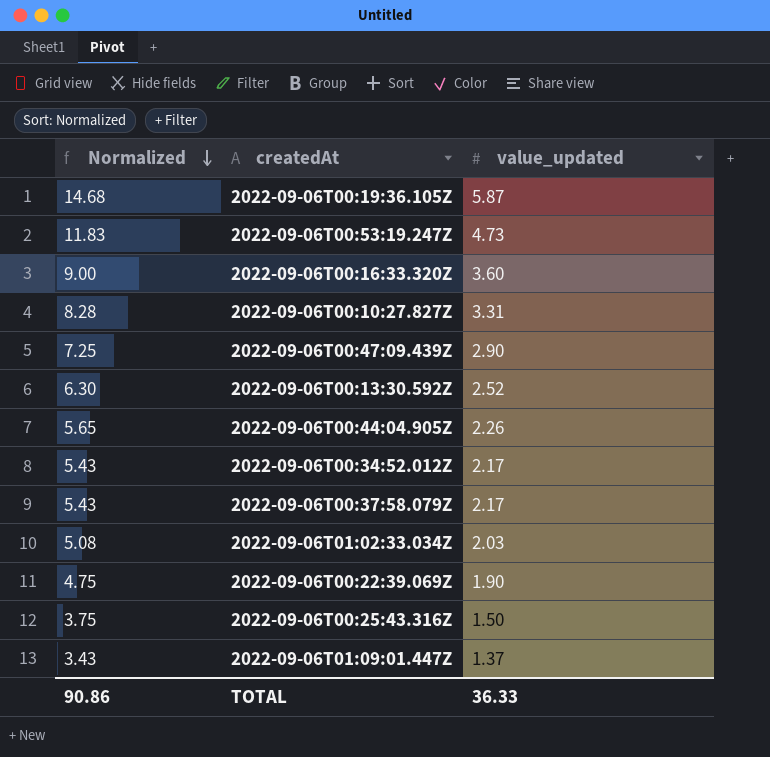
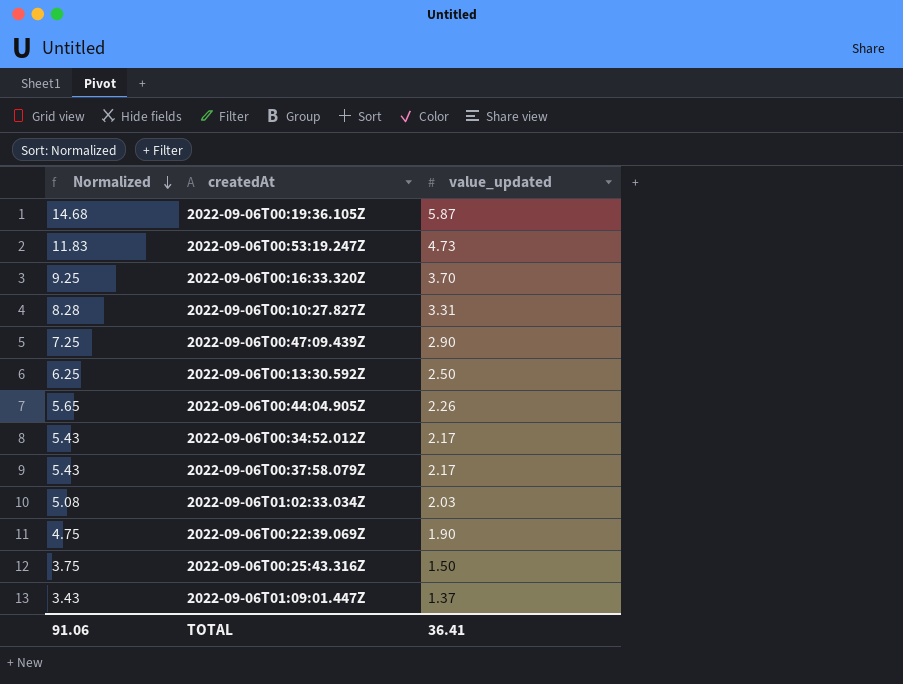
2022-09-06T00:16:33.320Z | Normalized: 9.00 -> 9.25
2022-09-06T00:16:33.320Z | value_updated: 3.60 -> 3.70
2022-09-06T00:13:30.592Z | Normalized: 6.30 -> 6.25
2022-09-06T00:13:30.592Z | value_updated: 2.52 -> 2.50
TOTAL | Normalized: 90.86 -> 91.06
TOTAL | value_updated: 36.33 -> 36.41

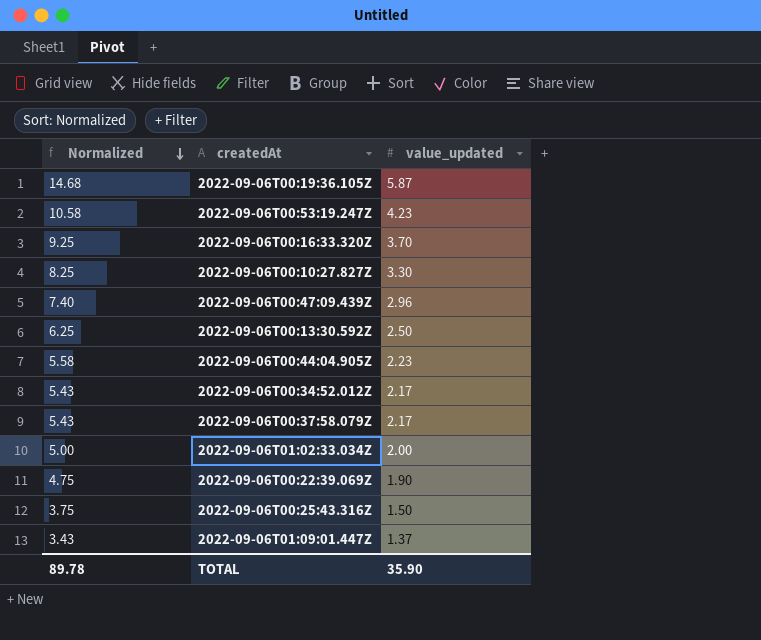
2022-09-06T00:53:19.247Z | Normalized: 11.83 -> 10.58
2022-09-06T00:53:19.247Z | value_updated: 4.73 -> 4.23
2022-09-06T00:10:27.827Z | Normalized: 8.28 -> 8.25
2022-09-06T00:10:27.827Z | value_updated: 3.31 -> 3.30
2022-09-06T00:47:09.439Z | Normalized: 7.25 -> 7.40
2022-09-06T00:47:09.439Z | value_updated: 2.90 -> 2.96
2022-09-06T00:44:04.905Z | Normalized: 5.65 -> 5.58
2022-09-06T00:44:04.905Z | value_updated: 2.26 -> 2.23
2022-09-06T01:02:33.034Z | Normalized: 5.08 -> 5.00
2022-09-06T01:02:33.034Z | value_updated: 2.03 -> 2.00
TOTAL | Normalized: 91.06 -> 89.78
TOTAL | value_updated: 36.41 -> 35.90

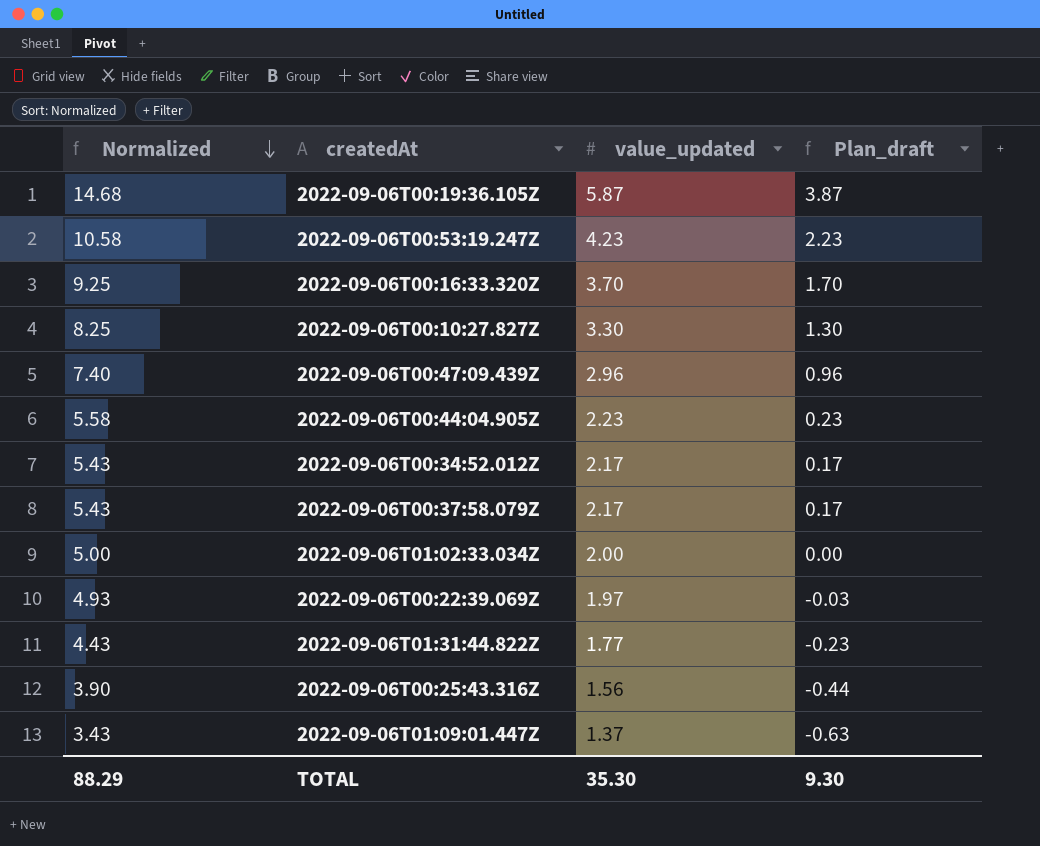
column Plan_draft | formula: none -> [value_updated] - 2
row 2022-09-06T00:13:30.592Z: 6.25 | 2.50 -> none
2022-09-06T00:22:39.069Z | Normalized: 4.75 -> 4.93
2022-09-06T00:22:39.069Z | value_updated: 1.90 -> 1.97
row 2022-09-06T01:31:44.822Z: none -> 4.43 | 1.77 | -0.23
2022-09-06T00:25:43.316Z | Normalized: 3.75 -> 3.90
2022-09-06T00:25:43.316Z | value_updated: 1.50 -> 1.56
TOTAL | Normalized: 89.78 -> 88.29
TOTAL | value_updated: 35.90 -> 35.30

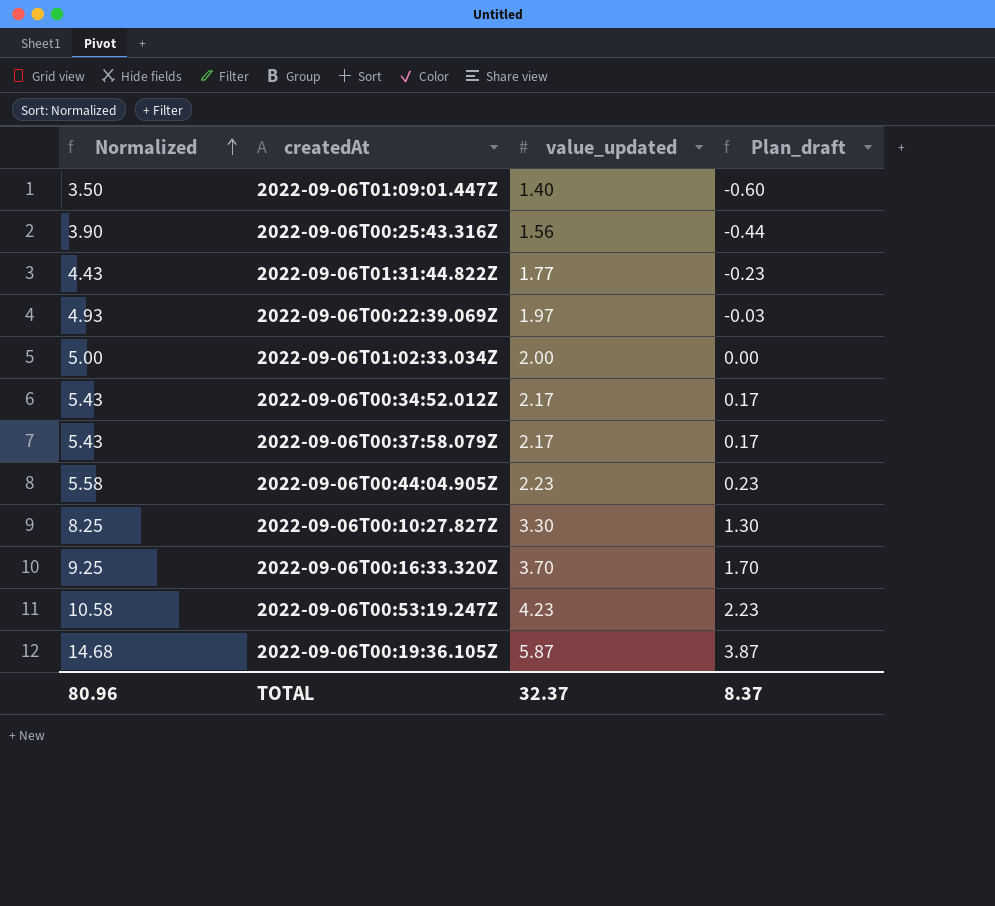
row order: Normalized descending -> Normalized ascending
row 2022-09-06T00:47:09.439Z: 7.40 | 2.96 | 0.96 -> none
2022-09-06T01:09:01.447Z | Normalized: 3.43 -> 3.50
2022-09-06T01:09:01.447Z | value_updated: 1.37 -> 1.40
2022-09-06T01:09:01.447Z | Plan_draft: -0.63 -> -0.60
TOTAL | Normalized: 88.29 -> 80.96
TOTAL | value_updated: 35.30 -> 32.37
TOTAL | Plan_draft: 9.30 -> 8.37

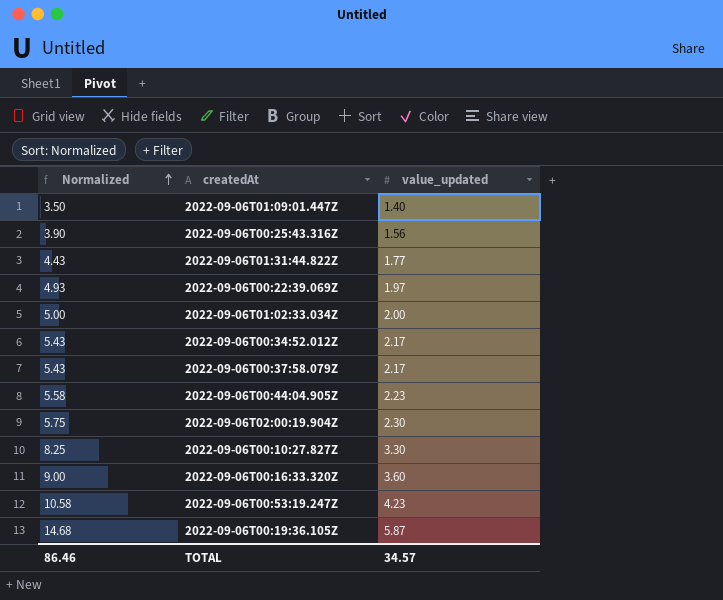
column Plan_draft | formula: [value_updated] - 2 -> none
row 2022-09-06T02:00:19.904Z: none -> 5.75 | 2.30
2022-09-06T00:16:33.320Z | Normalized: 9.25 -> 9.00
2022-09-06T00:16:33.320Z | value_updated: 3.70 -> 3.60
TOTAL | Normalized: 80.96 -> 86.46
TOTAL | value_updated: 32.37 -> 34.57

